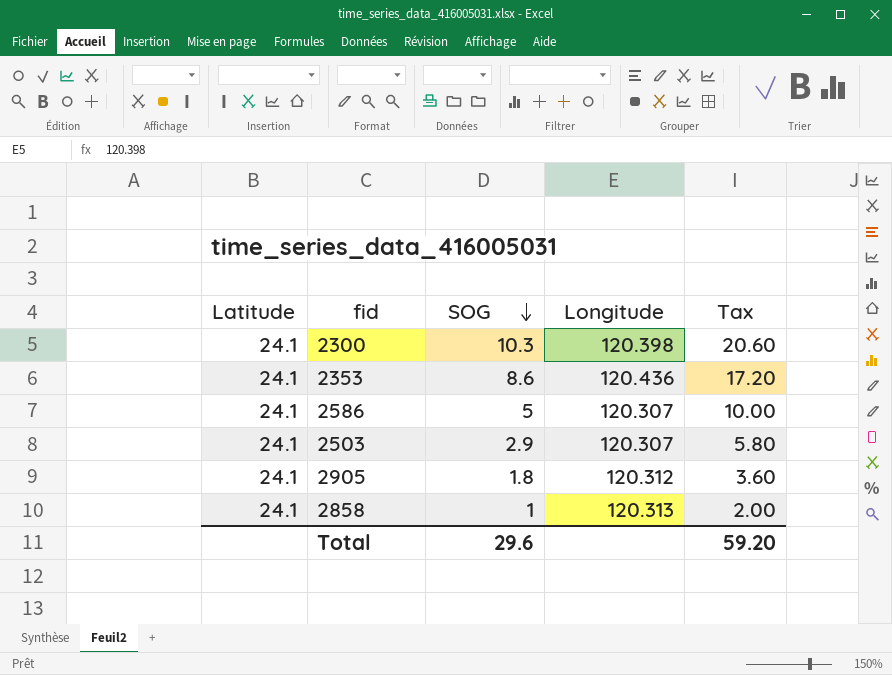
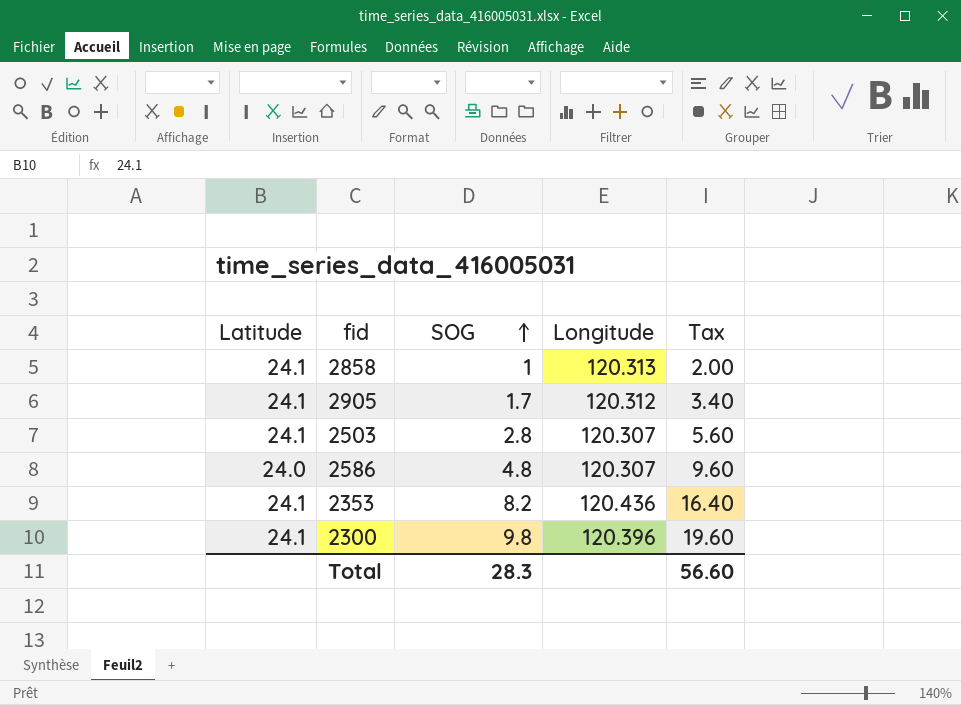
row order: SOG descending -> SOG ascending
2905 | SOG: 1.8 -> 1.7
2905 | Tax: 3.60 -> 3.40
2503 | SOG: 2.9 -> 2.8
2503 | Tax: 5.80 -> 5.60
2586 | Latitude: 24.1 -> 24.0
2586 | SOG: 5 -> 4.8
2586 | Tax: 10.00 -> 9.60
2353 | SOG: 8.6 -> 8.2
2353 | Tax: 17.20 -> 16.40
2300 | SOG: 10.3 -> 9.8
2300 | Longitude: 120.398 -> 120.396
2300 | Tax: 20.60 -> 19.60
Total | SOG: 29.6 -> 28.3
Total | Tax: 59.20 -> 56.60

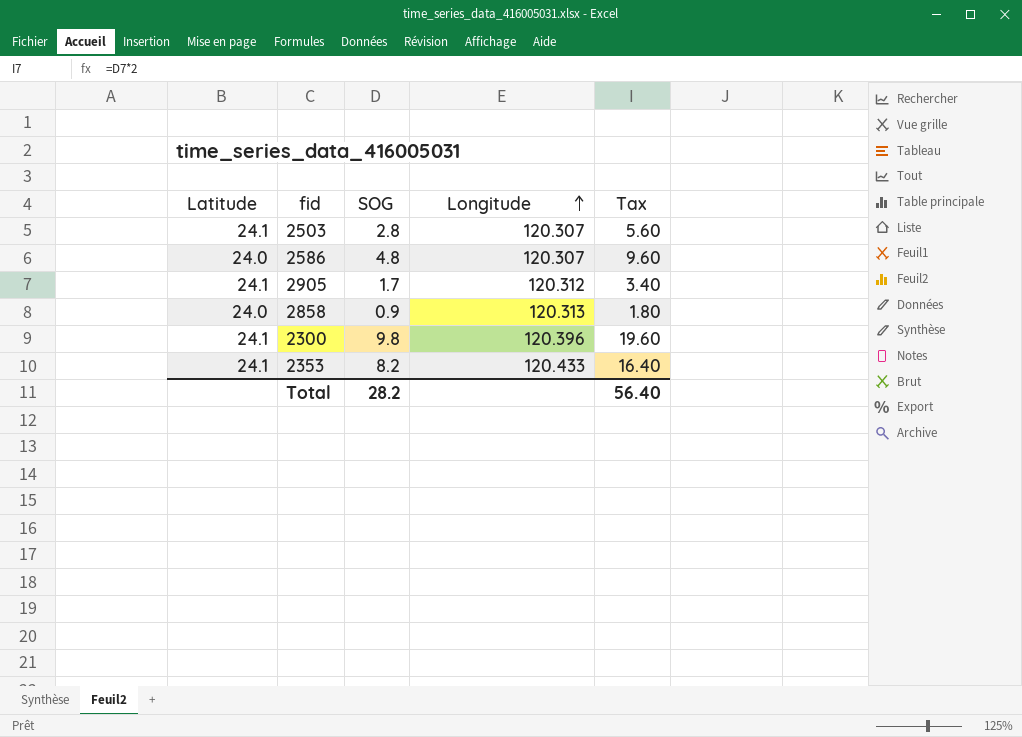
row order: SOG ascending -> Longitude ascending
2858 | Latitude: 24.1 -> 24.0
2858 | SOG: 1 -> 0.9
2858 | Tax: 2.00 -> 1.80
2353 | Longitude: 120.436 -> 120.433
Total | SOG: 28.3 -> 28.2
Total | Tax: 56.60 -> 56.40

